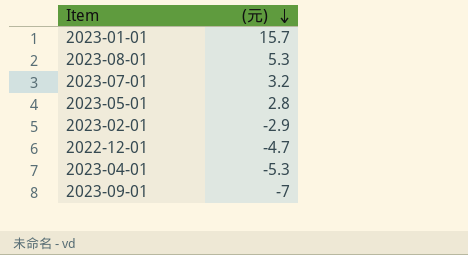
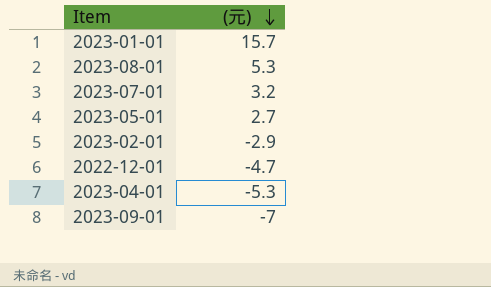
2023-05-01 | (元): 2.8 -> 2.7

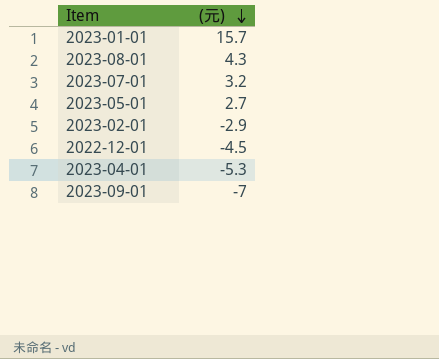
2023-08-01 | (元): 5.3 -> 4.3
2022-12-01 | (元): -4.7 -> -4.5

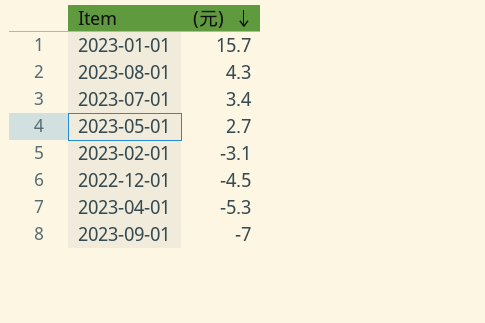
2023-07-01 | (元): 3.2 -> 3.4
2023-02-01 | (元): -2.9 -> -3.1

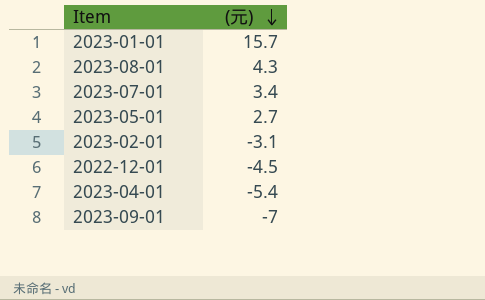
2023-04-01 | (元): -5.3 -> -5.4

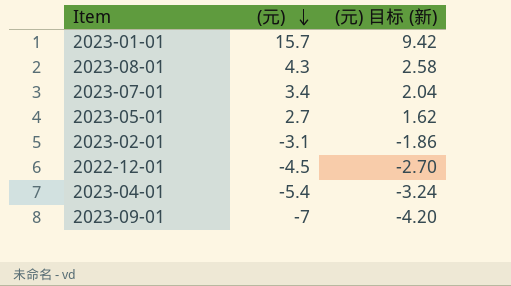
column (元) 目标 (新) | formula: none -> [(元)] * 0.6

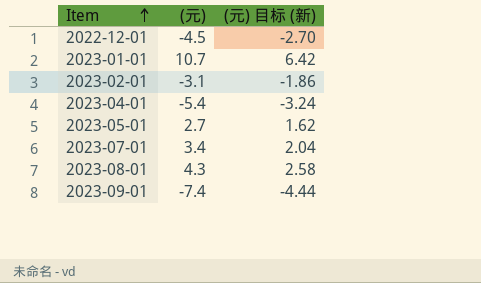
row order: (元) descending -> Item ascending
2023-01-01 | (元): 15.7 -> 10.7
2023-01-01 | (元) 目标 (新): 9.42 -> 6.42
2023-09-01 | (元): -7 -> -7.4
2023-09-01 | (元) 目标 (新): -4.20 -> -4.44

